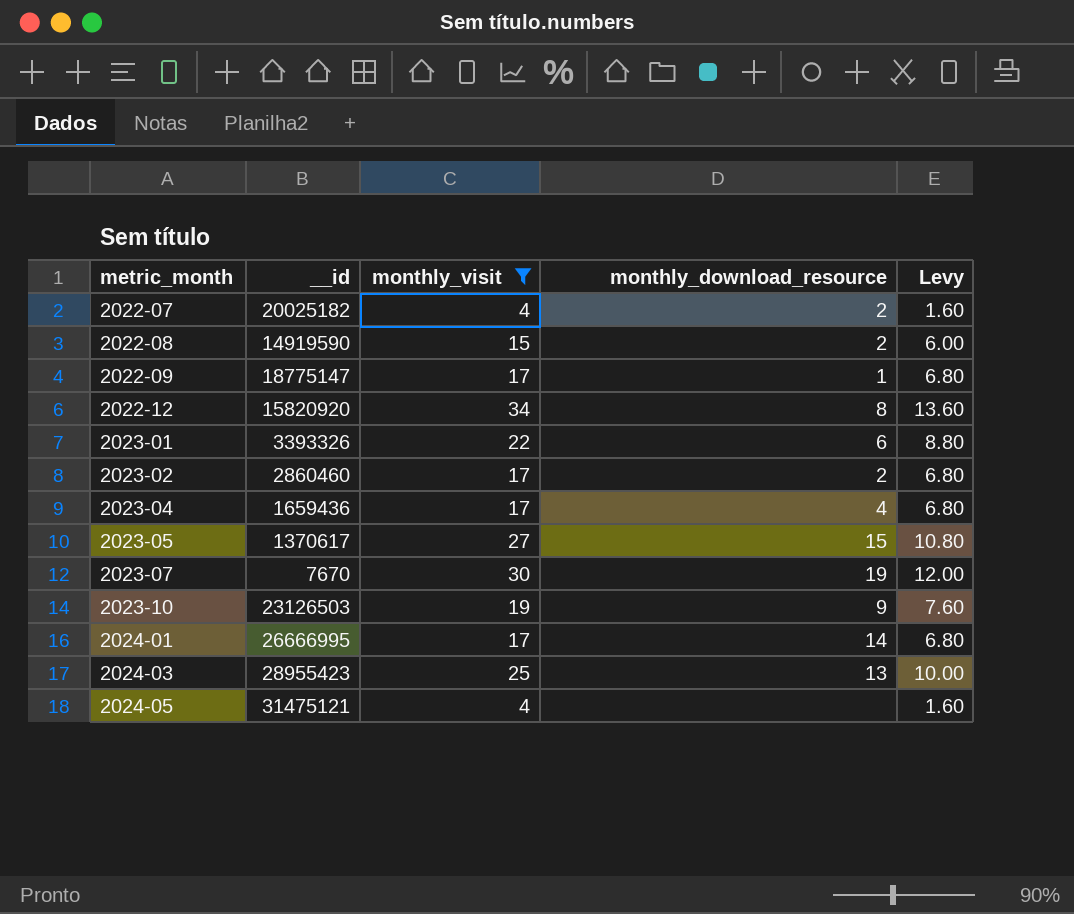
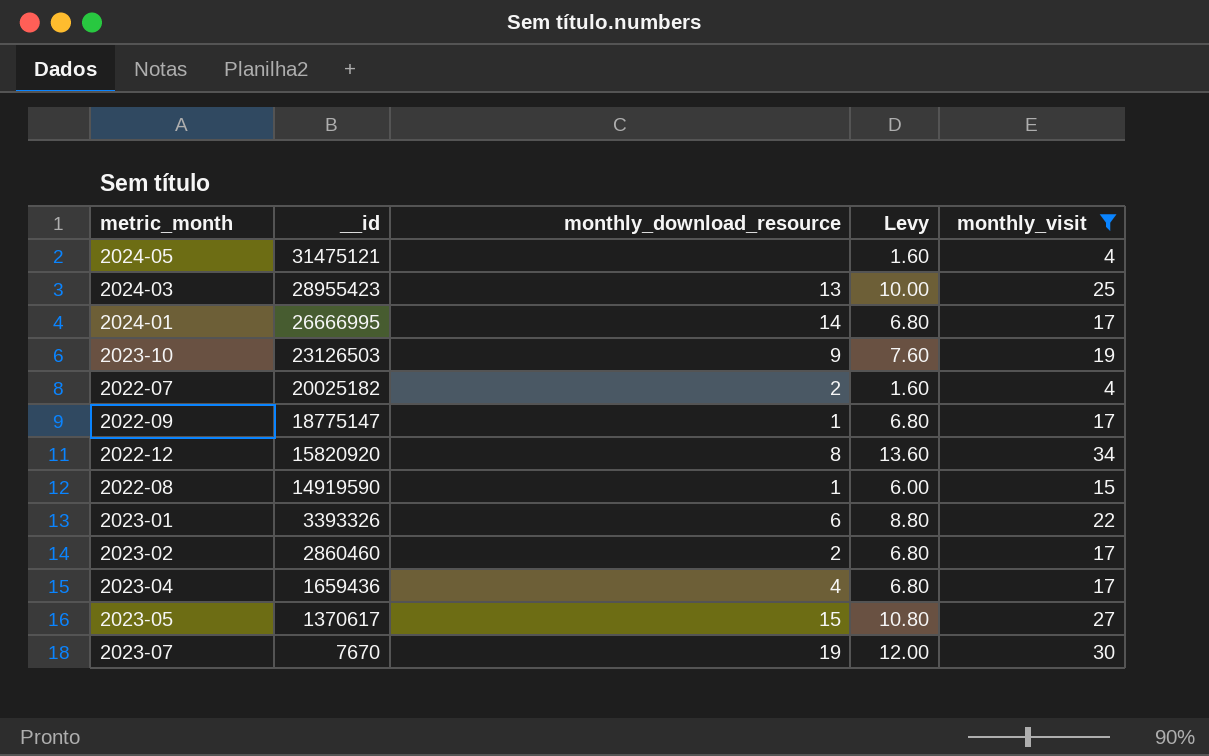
row order: metric_month ascending -> __id descending
column monthly_visit | position: 3 -> 5
2022-08 | monthly_download_resource: 2 -> 1

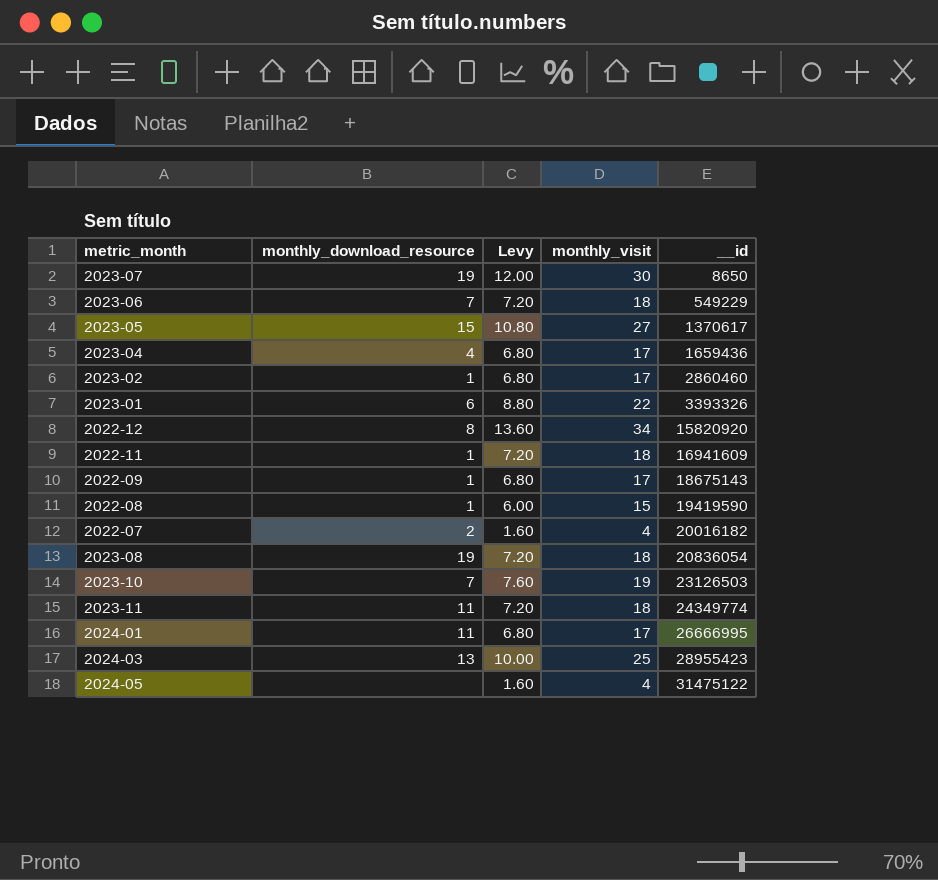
filter: monthly_visit != 18 -> none
row order: __id descending -> __id ascending
column __id | position: 2 -> 5
2023-07 | __id: 7670 -> 8650
2023-02 | monthly_download_resource: 2 -> 1
2022-09 | __id: 18775147 -> 18675143
2022-08 | __id: 14919590 -> 19419590
2022-07 | __id: 20025182 -> 20016182
2023-10 | monthly_download_resource: 9 -> 7
2024-01 | monthly_download_resource: 14 -> 11
2024-05 | __id: 31475121 -> 31475122

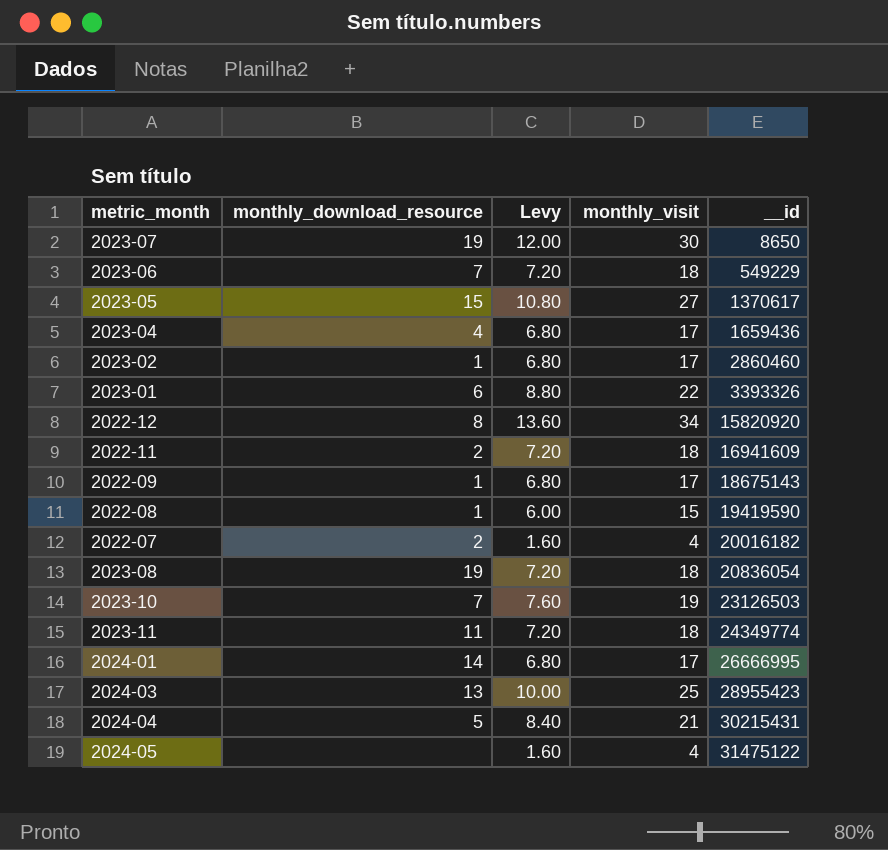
2022-11 | monthly_download_resource: 1 -> 2
2024-01 | monthly_download_resource: 11 -> 14
row 2024-04: none -> 5 | 8.40 | 21 | 30215431

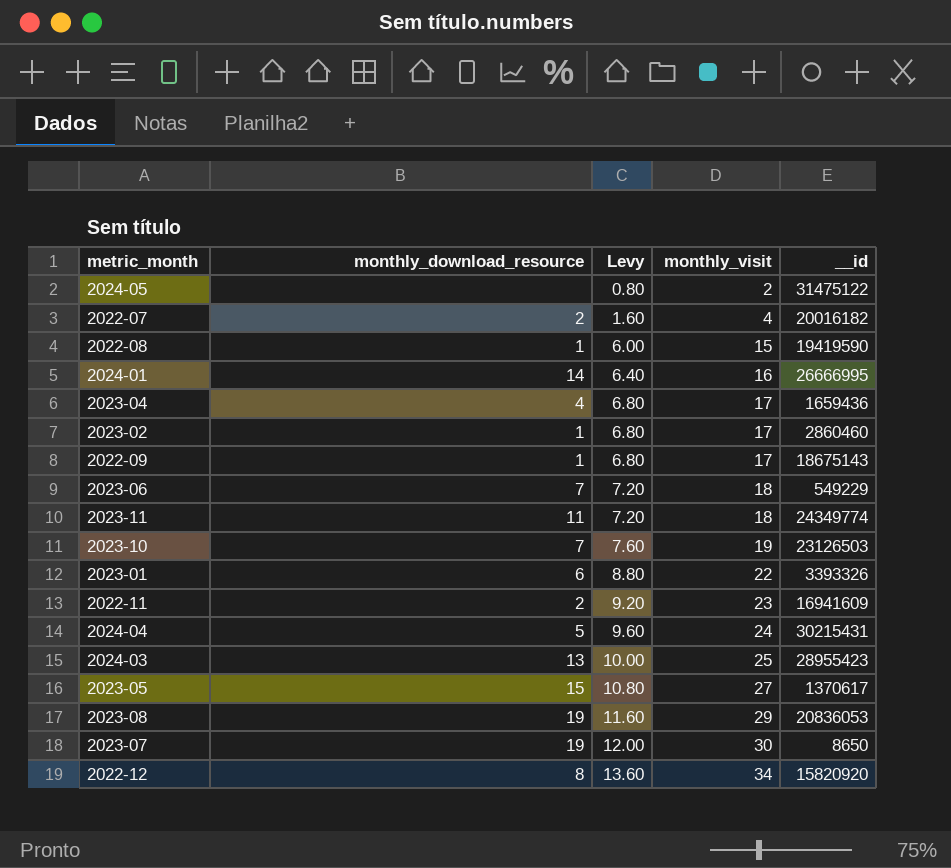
row order: __id ascending -> Levy ascending
2024-05 | Levy: 1.60 -> 0.80
2024-05 | monthly_visit: 4 -> 2
2024-01 | Levy: 6.80 -> 6.40
2024-01 | monthly_visit: 17 -> 16
2022-11 | Levy: 7.20 -> 9.20
2022-11 | monthly_visit: 18 -> 23
2024-04 | Levy: 8.40 -> 9.60
2024-04 | monthly_visit: 21 -> 24
2023-08 | Levy: 7.20 -> 11.60
2023-08 | monthly_visit: 18 -> 29
2023-08 | __id: 20836054 -> 20836053

